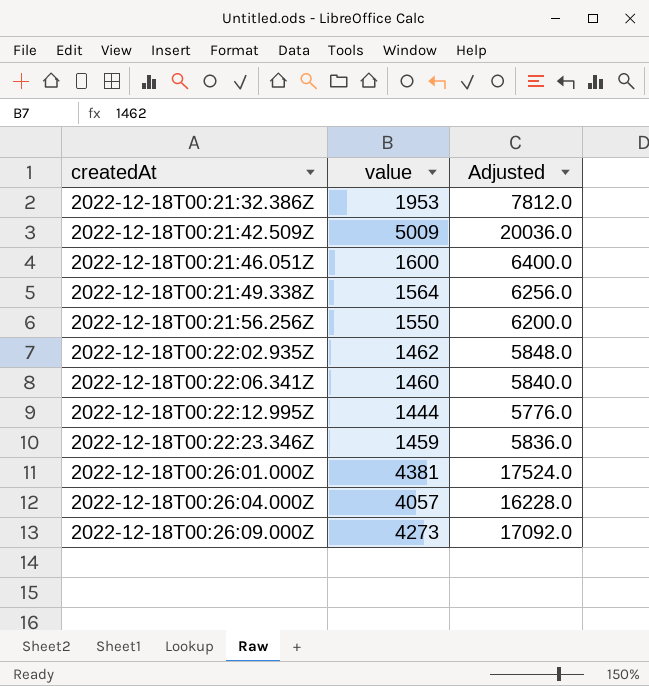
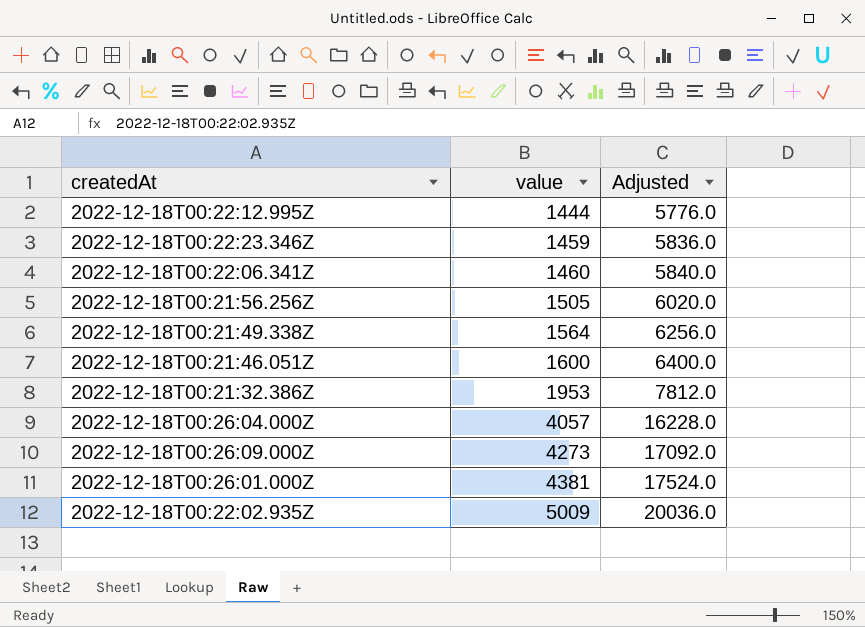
row order: createdAt ascending -> value ascending
row 2022-12-18T00:21:42.509Z: 5009 | 20036.0 -> none
2022-12-18T00:21:56.256Z | value: 1550 -> 1505
2022-12-18T00:21:56.256Z | Adjusted: 6200.0 -> 6020.0
2022-12-18T00:22:02.935Z | value: 1462 -> 5009
2022-12-18T00:22:02.935Z | Adjusted: 5848.0 -> 20036.0

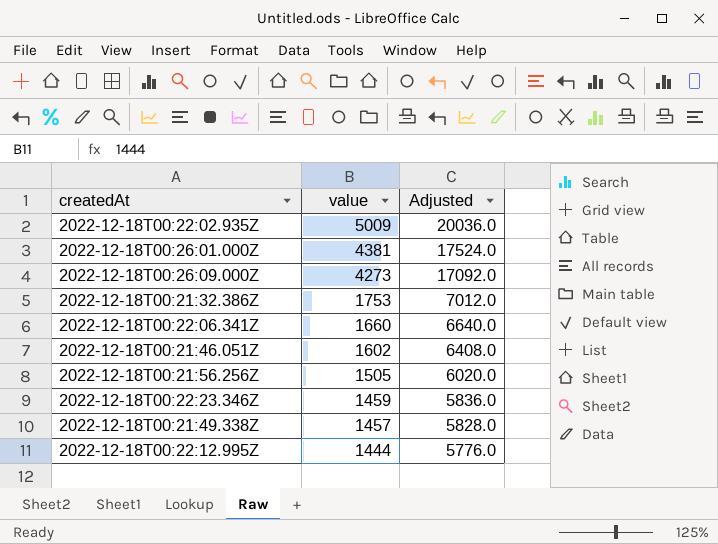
row order: value ascending -> value descending
row 2022-12-18T00:26:04.000Z: 4057 | 16228.0 -> none
2022-12-18T00:21:32.386Z | value: 1953 -> 1753
2022-12-18T00:21:32.386Z | Adjusted: 7812.0 -> 7012.0
2022-12-18T00:22:06.341Z | value: 1460 -> 1660
2022-12-18T00:22:06.341Z | Adjusted: 5840.0 -> 6640.0
2022-12-18T00:21:46.051Z | value: 1600 -> 1602
2022-12-18T00:21:46.051Z | Adjusted: 6400.0 -> 6408.0
2022-12-18T00:21:49.338Z | value: 1564 -> 1457
2022-12-18T00:21:49.338Z | Adjusted: 6256.0 -> 5828.0

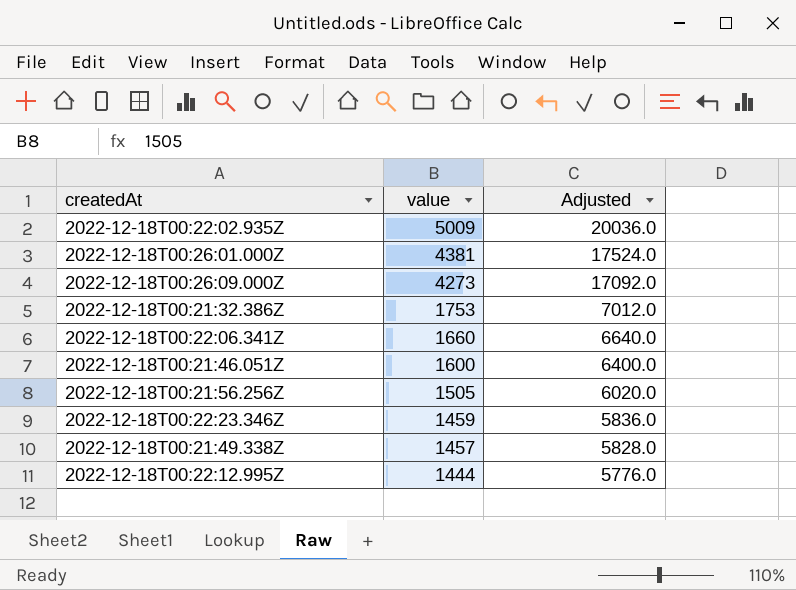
2022-12-18T00:21:46.051Z | value: 1602 -> 1600
2022-12-18T00:21:46.051Z | Adjusted: 6408.0 -> 6400.0

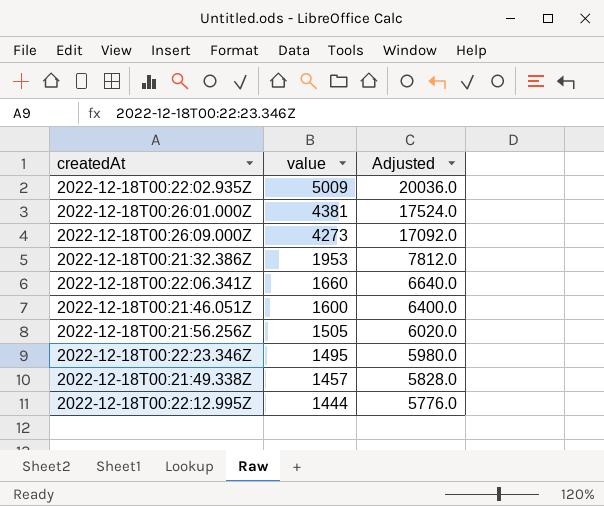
2022-12-18T00:21:32.386Z | value: 1753 -> 1953
2022-12-18T00:21:32.386Z | Adjusted: 7012.0 -> 7812.0
2022-12-18T00:22:23.346Z | value: 1459 -> 1495
2022-12-18T00:22:23.346Z | Adjusted: 5836.0 -> 5980.0

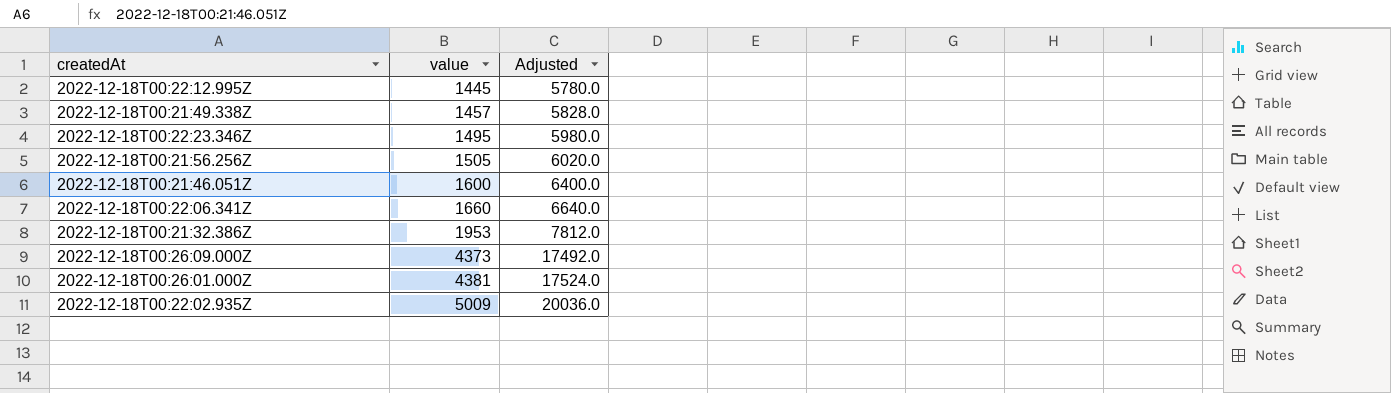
row order: value descending -> value ascending
2022-12-18T00:22:12.995Z | value: 1444 -> 1445
2022-12-18T00:22:12.995Z | Adjusted: 5776.0 -> 5780.0
2022-12-18T00:26:09.000Z | value: 4273 -> 4373
2022-12-18T00:26:09.000Z | Adjusted: 17092.0 -> 17492.0

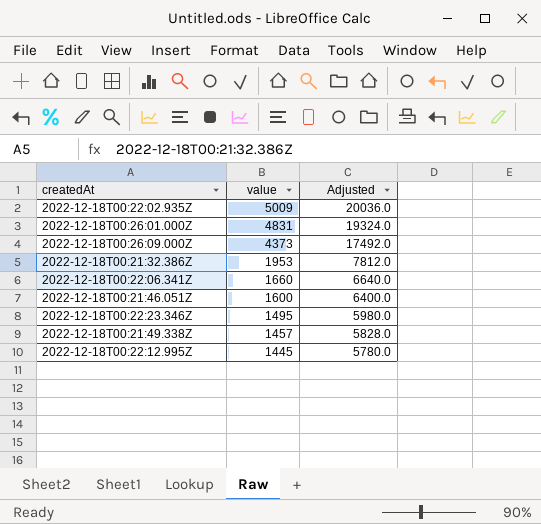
row order: value ascending -> value descending
row 2022-12-18T00:21:56.256Z: 1505 | 6020.0 -> none
2022-12-18T00:26:01.000Z | value: 4381 -> 4831
2022-12-18T00:26:01.000Z | Adjusted: 17524.0 -> 19324.0

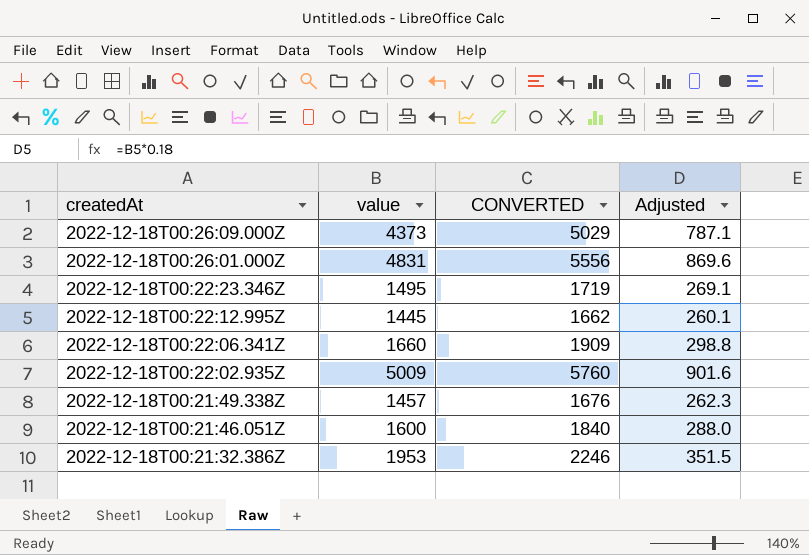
row order: value descending -> createdAt descending
column CONVERTED | formula: none -> [value] * 1.15
column Adjusted | formula: [value] * 4 -> [value] * 0.18

